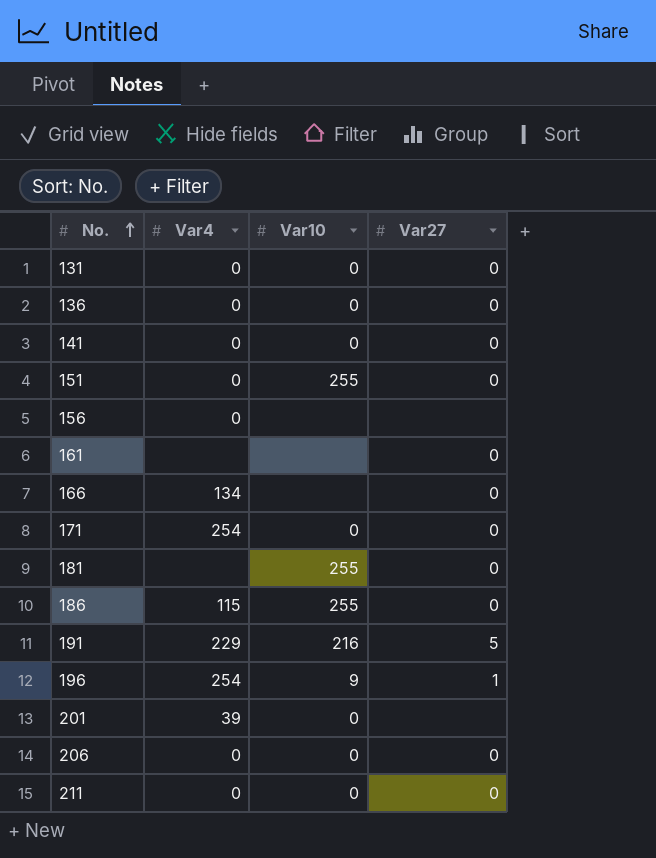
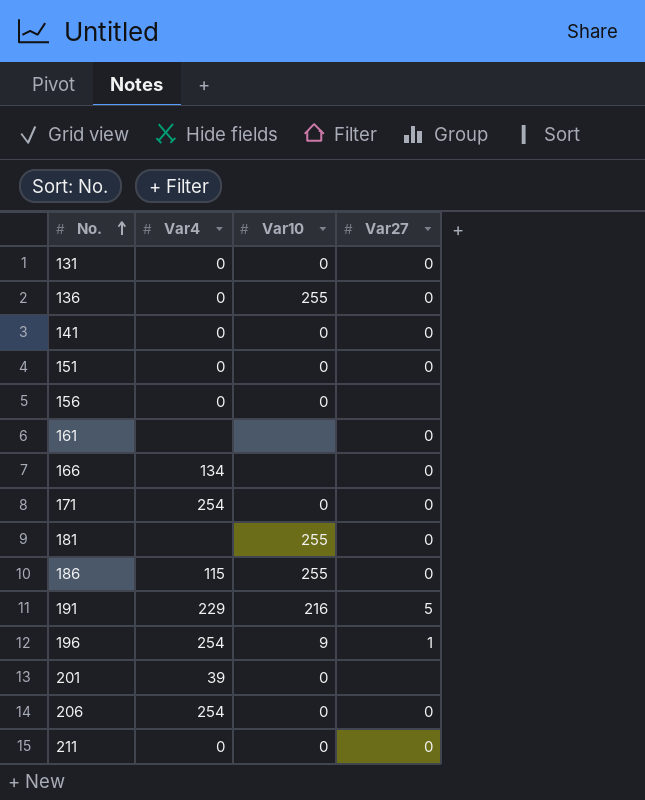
136 | Var10: 0 -> 255
151 | Var10: 255 -> 0
156 | Var10: none -> 0
206 | Var4: 0 -> 254

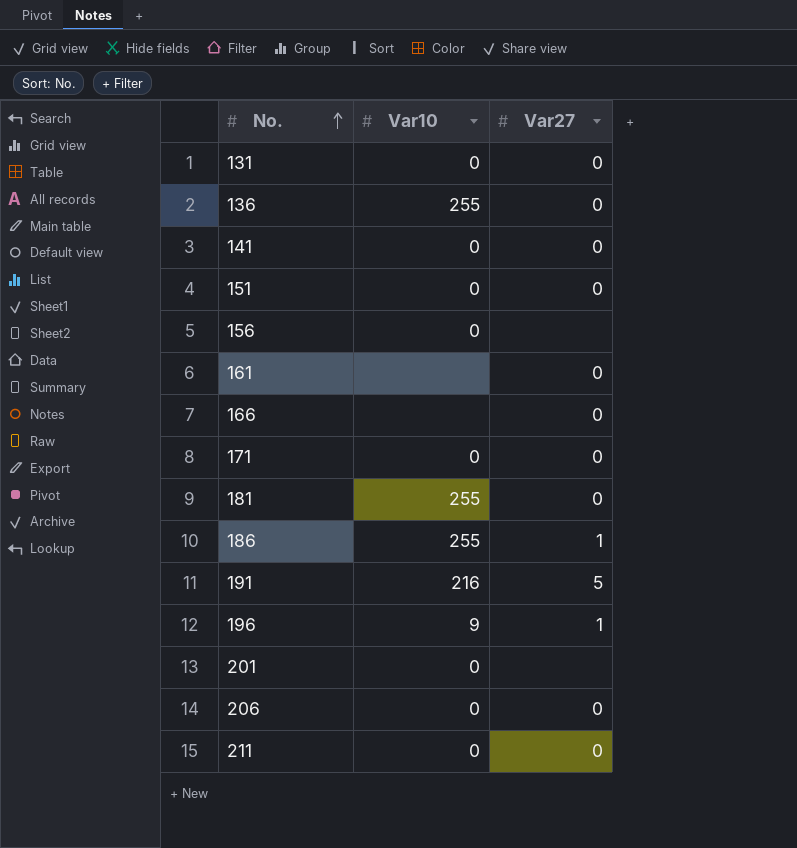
column Var4 | position: 2 -> none
186 | Var27: 0 -> 1

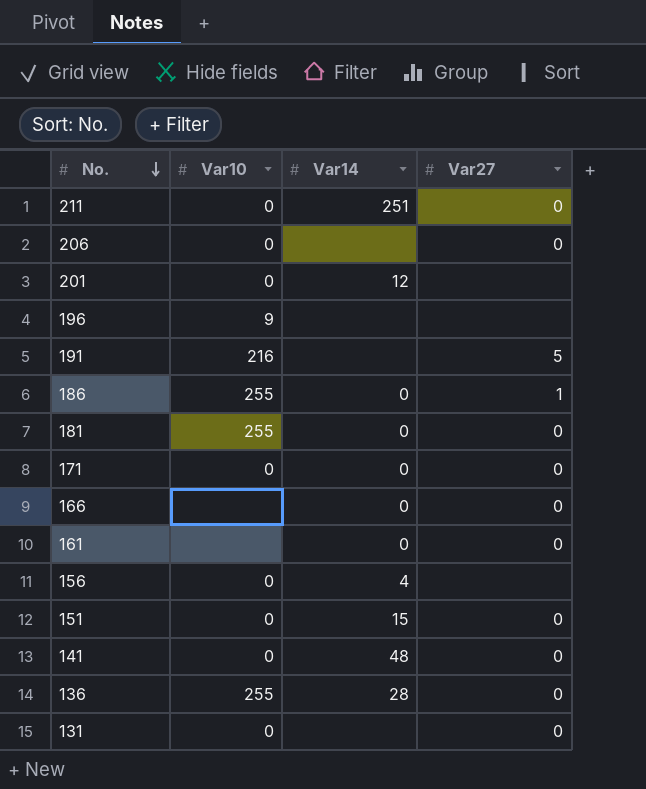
row order: No. ascending -> No. descending
column Var14 | position: none -> 3
196 | Var27: 1 -> none

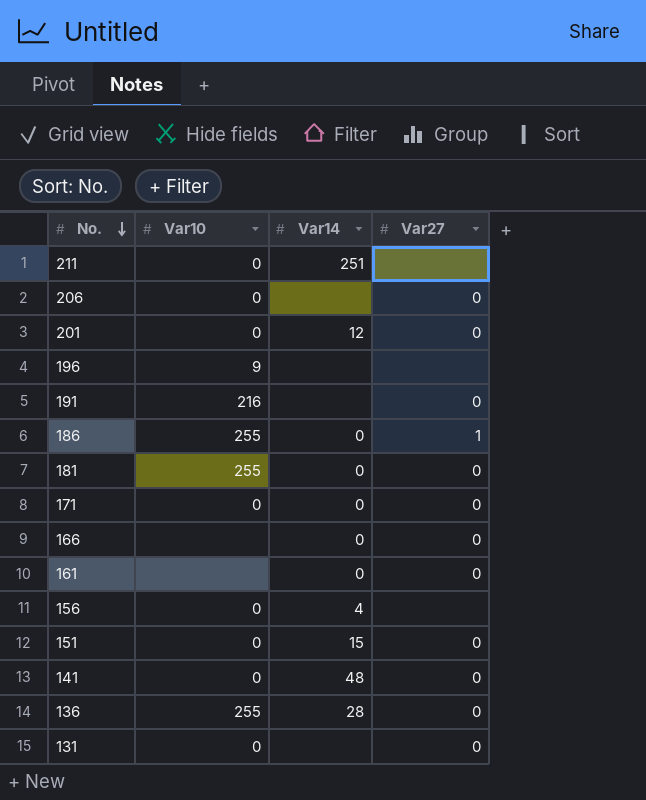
211 | Var27: 0 -> none
201 | Var27: none -> 0
191 | Var27: 5 -> 0

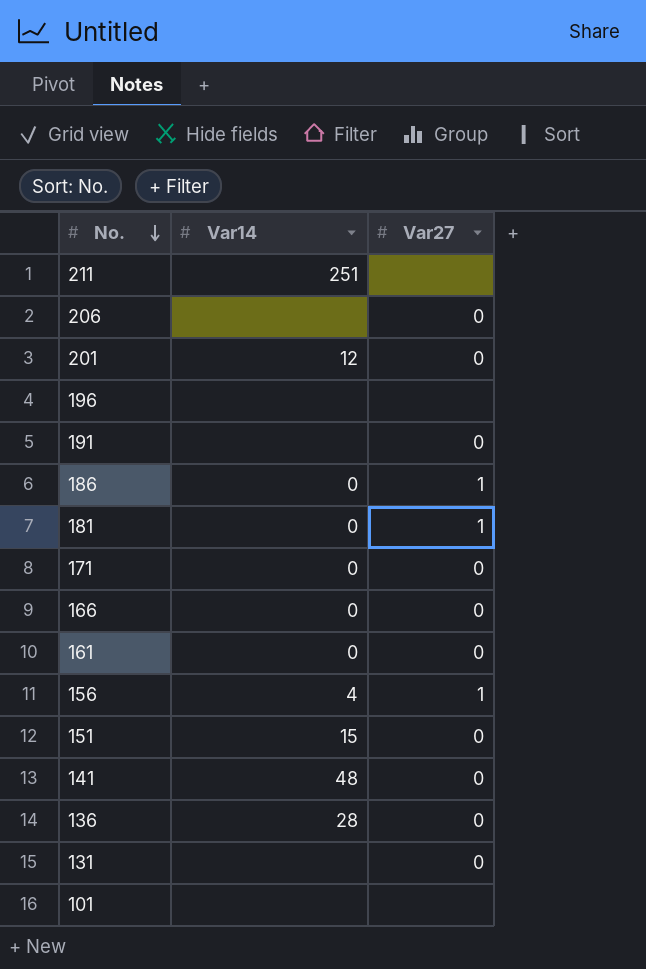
column Var10 | position: 2 -> none
181 | Var27: 0 -> 1
156 | Var27: none -> 1
row 101: none -> none | none

